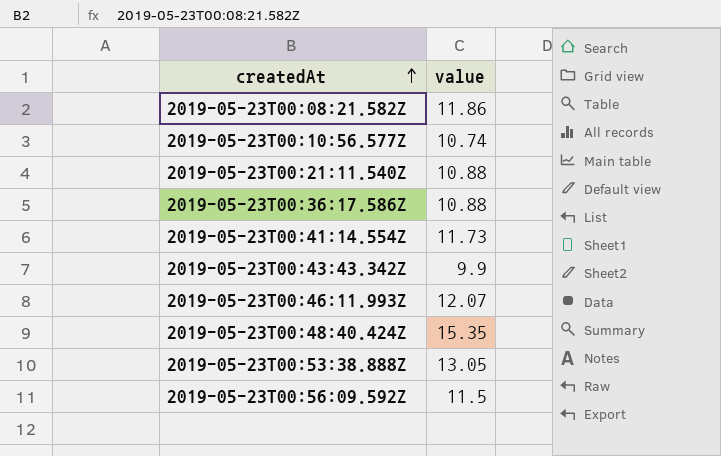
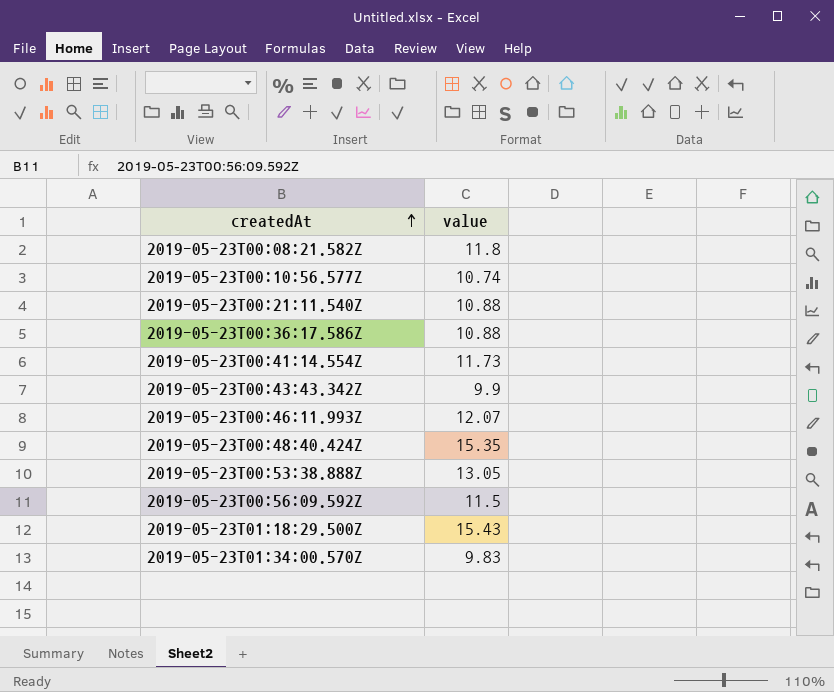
2019-05-23T00:08:21.582Z | value: 11.86 -> 11.8
row 2019-05-23T01:18:29.500Z: none -> 15.43
row 2019-05-23T01:34:00.570Z: none -> 9.83

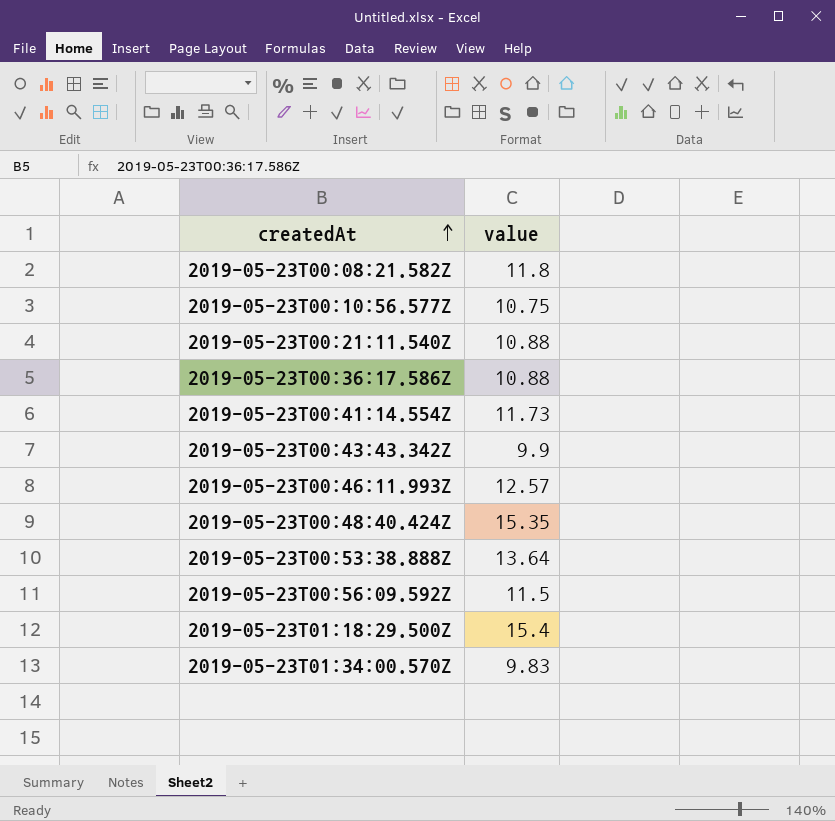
2019-05-23T00:10:56.577Z | value: 10.74 -> 10.75
2019-05-23T00:46:11.993Z | value: 12.07 -> 12.57
2019-05-23T00:53:38.888Z | value: 13.05 -> 13.64
2019-05-23T01:18:29.500Z | value: 15.43 -> 15.4

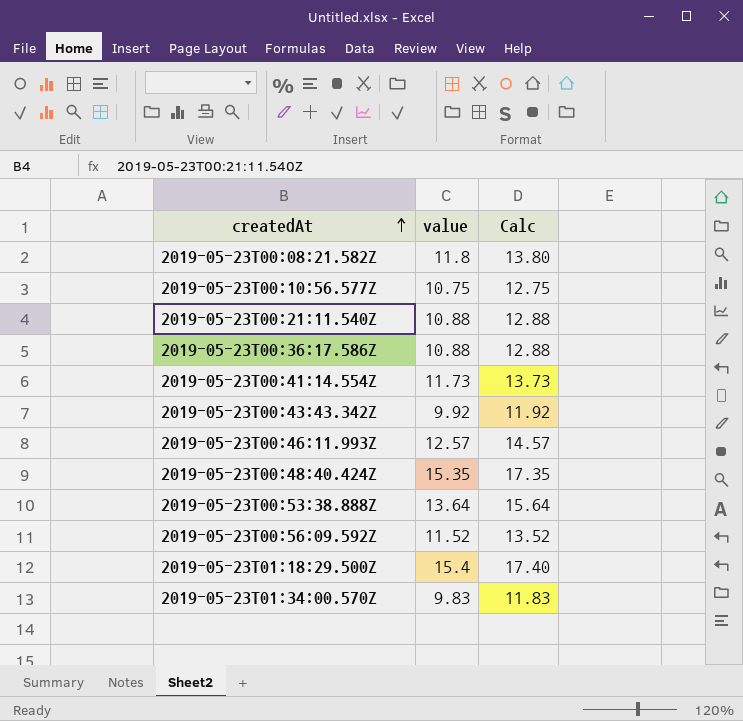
column Calc | formula: none -> [value] + 2
2019-05-23T00:43:43.342Z | value: 9.9 -> 9.92
2019-05-23T00:56:09.592Z | value: 11.5 -> 11.52

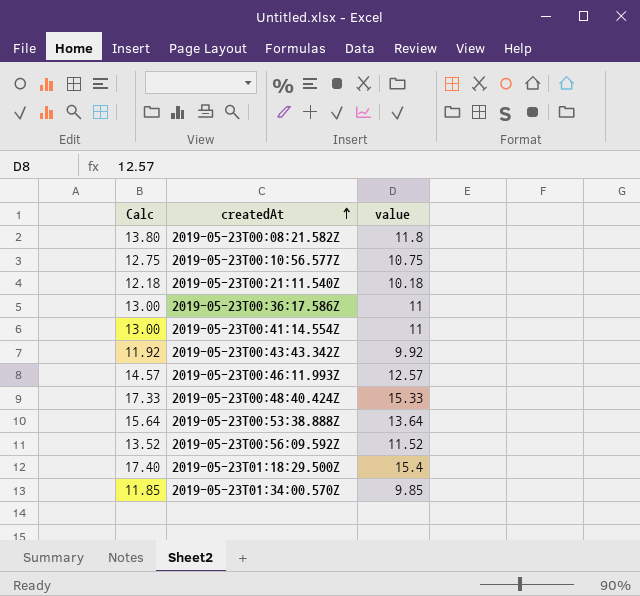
column Calc | position: 3 -> 1
2019-05-23T00:21:11.540Z | Calc: 12.88 -> 12.18
2019-05-23T00:21:11.540Z | value: 10.88 -> 10.18
2019-05-23T00:36:17.586Z | Calc: 12.88 -> 13.00
2019-05-23T00:36:17.586Z | value: 10.88 -> 11
2019-05-23T00:41:14.554Z | Calc: 13.73 -> 13.00
2019-05-23T00:41:14.554Z | value: 11.73 -> 11
2019-05-23T00:48:40.424Z | Calc: 17.35 -> 17.33
2019-05-23T00:48:40.424Z | value: 15.35 -> 15.33
2019-05-23T01:34:00.570Z | Calc: 11.83 -> 11.85
2019-05-23T01:34:00.570Z | value: 9.83 -> 9.85

